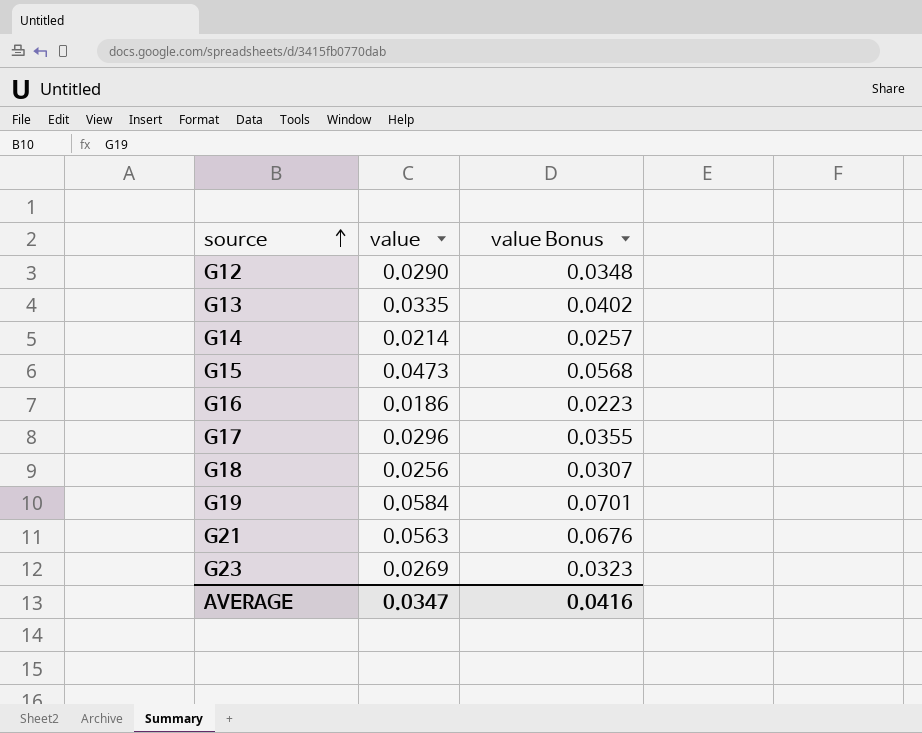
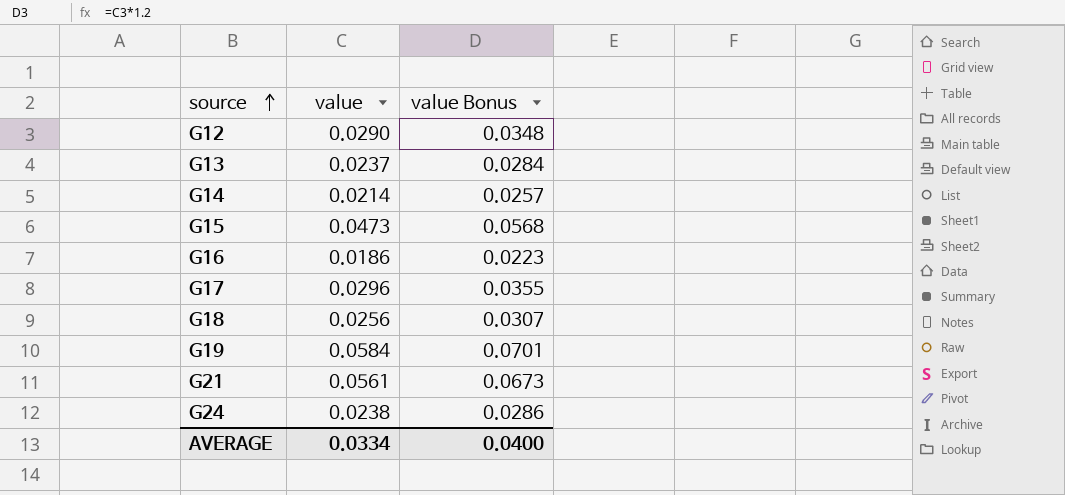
row G23: 0.0269 | 0.0323 -> none
G13 | value: 0.0335 -> 0.0237
G13 | value Bonus: 0.0402 -> 0.0284
G21 | value: 0.0563 -> 0.0561
G21 | value Bonus: 0.0676 -> 0.0673
row G24: none -> 0.0238 | 0.0286
AVERAGE | value: 0.0347 -> 0.0334
AVERAGE | value Bonus: 0.0416 -> 0.0400

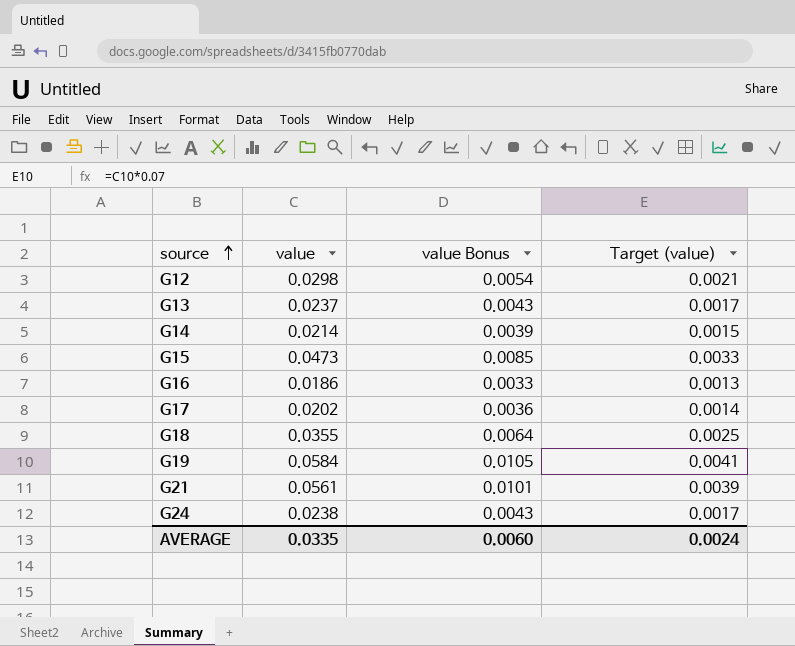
column value Bonus | formula: [value] * 1.2 -> [value] * 0.18
column Target (value) | formula: none -> [value] * 0.07
G12 | value: 0.0290 -> 0.0298
G17 | value: 0.0296 -> 0.0202
G18 | value: 0.0256 -> 0.0355
AVERAGE | value: 0.0334 -> 0.0335
AVERAGE | value Bonus: 0.0400 -> 0.0060

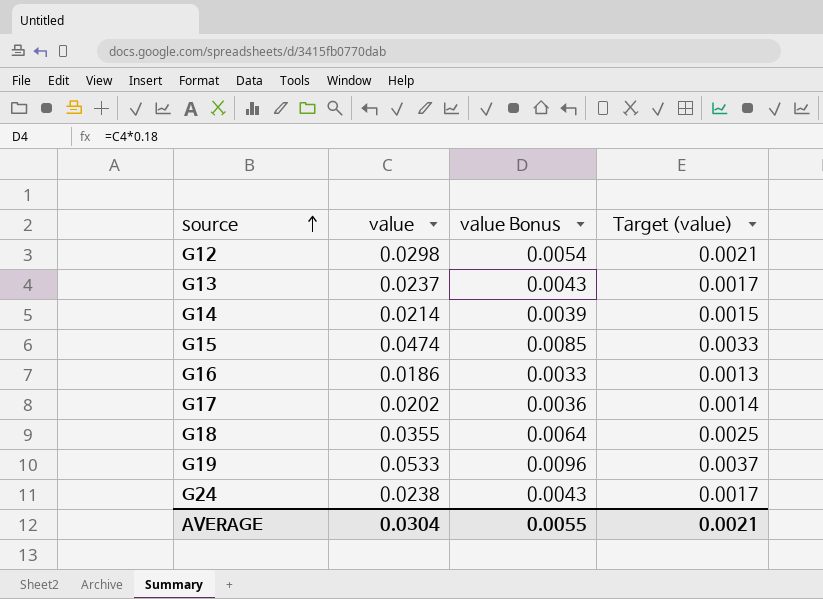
row G21: 0.0561 | 0.0101 | 0.0039 -> none
G15 | value: 0.0473 -> 0.0474
G19 | value: 0.0584 -> 0.0533
G19 | value Bonus: 0.0105 -> 0.0096
G19 | Target (value): 0.0041 -> 0.0037
AVERAGE | value: 0.0335 -> 0.0304
AVERAGE | value Bonus: 0.0060 -> 0.0055
AVERAGE | Target (value): 0.0024 -> 0.0021

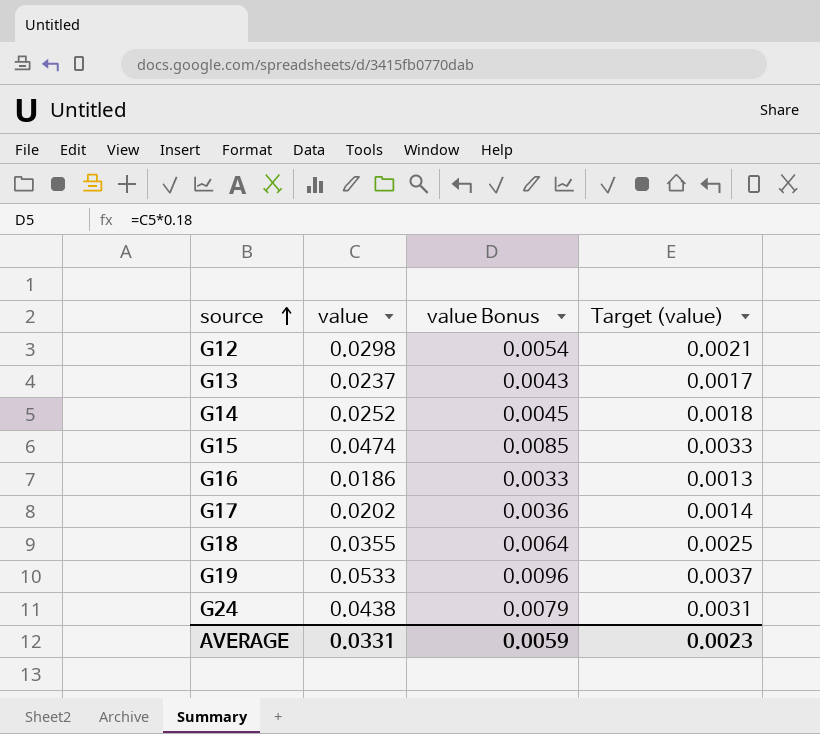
G14 | value: 0.0214 -> 0.0252
G14 | value Bonus: 0.0039 -> 0.0045
G14 | Target (value): 0.0015 -> 0.0018
G24 | value: 0.0238 -> 0.0438
G24 | value Bonus: 0.0043 -> 0.0079
G24 | Target (value): 0.0017 -> 0.0031
AVERAGE | value: 0.0304 -> 0.0331
AVERAGE | value Bonus: 0.0055 -> 0.0059
AVERAGE | Target (value): 0.0021 -> 0.0023

